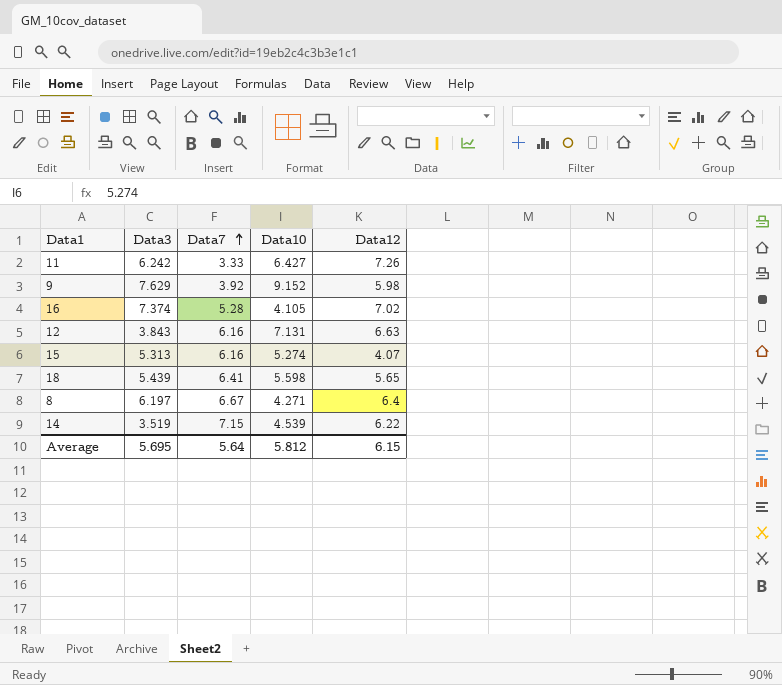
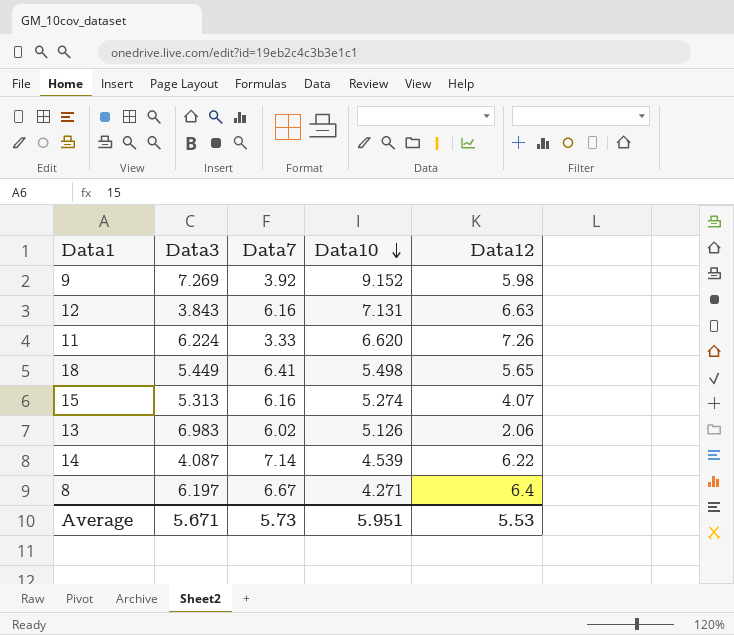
row order: Data7 ascending -> Data10 descending
row 16: 7.374 | 5.28 | 4.105 | 7.02 -> none
9 | Data3: 7.629 -> 7.269
11 | Data3: 6.242 -> 6.224
11 | Data10: 6.427 -> 6.620
18 | Data3: 5.439 -> 5.449
18 | Data10: 5.598 -> 5.498
row 13: none -> 6.983 | 6.02 | 5.126 | 2.06
14 | Data3: 3.519 -> 4.087
14 | Data7: 7.15 -> 7.14
Average | Data3: 5.695 -> 5.671
Average | Data7: 5.64 -> 5.73
Average | Data10: 5.812 -> 5.951
Average | Data12: 6.15 -> 5.53

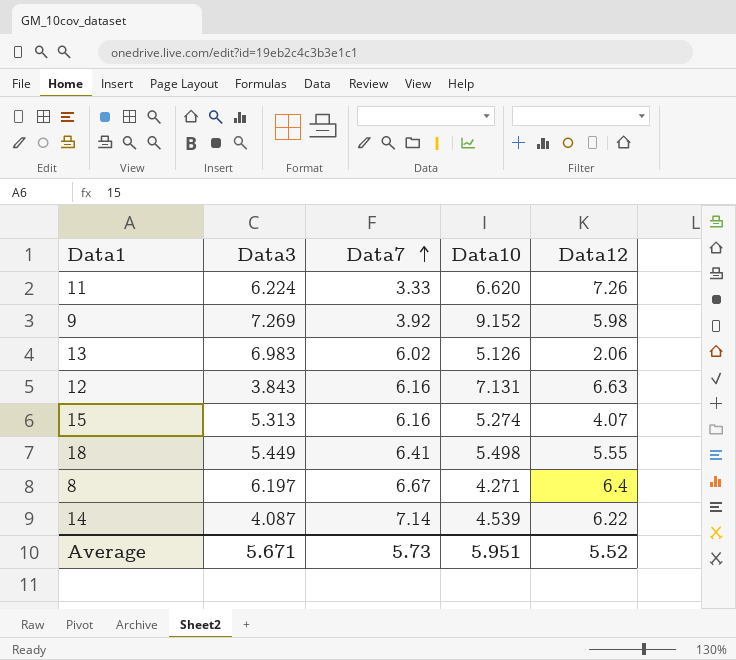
row order: Data10 descending -> Data7 ascending
18 | Data12: 5.65 -> 5.55
Average | Data12: 5.53 -> 5.52

